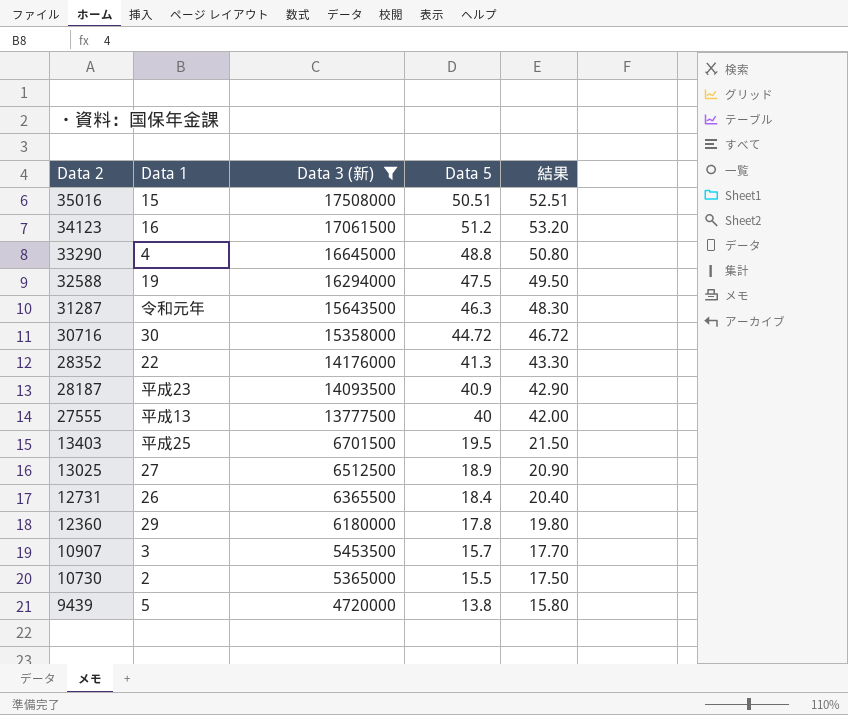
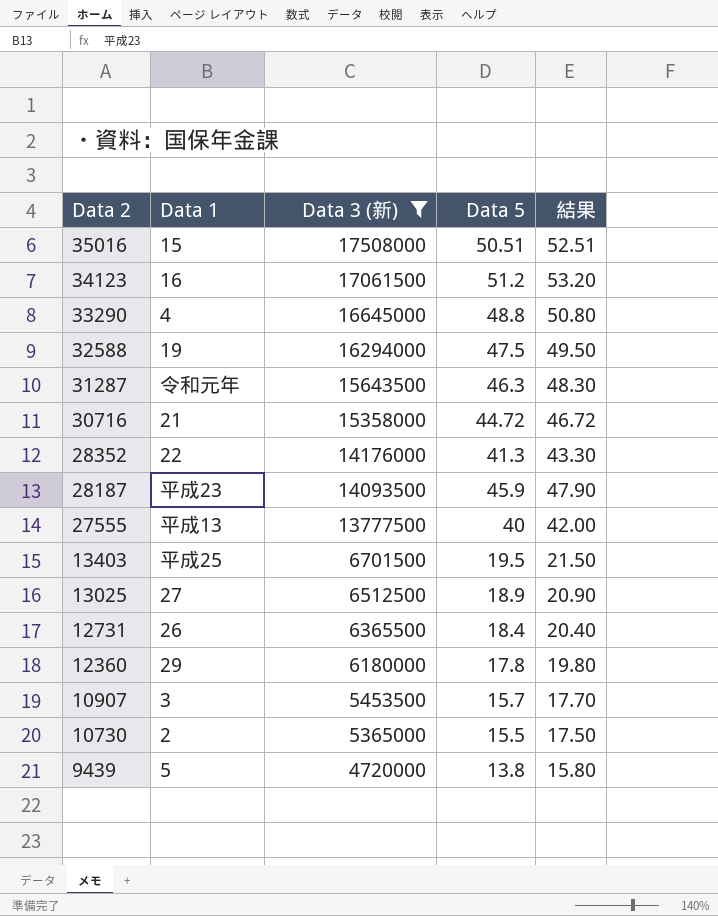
30716 | Data 1: 30 -> 21
28187 | Data 5: 40.9 -> 45.9
28187 | 結果: 42.90 -> 47.90

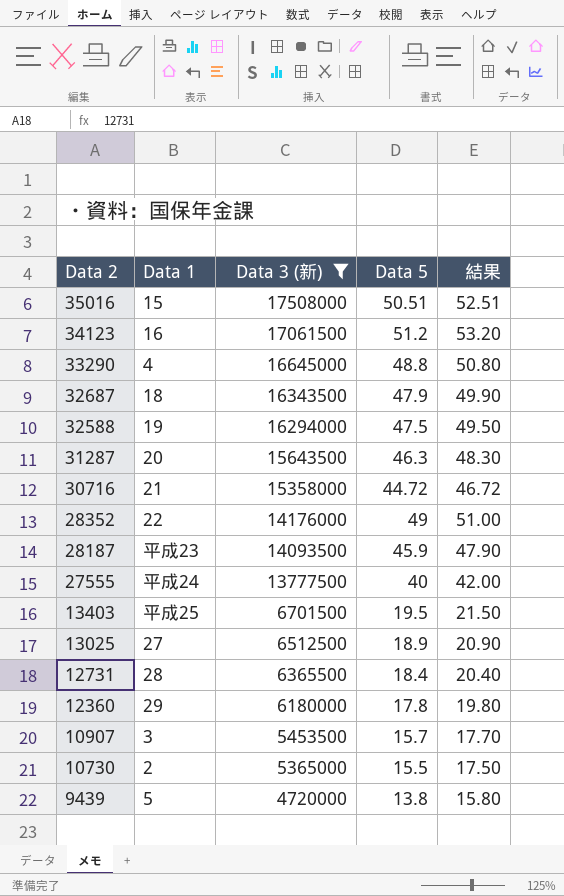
row 32687: none -> 18 | 16343500 | 47.9 | 49.90
31287 | Data 1: 令和元年 -> 20
28352 | Data 5: 41.3 -> 49
28352 | 結果: 43.30 -> 51.00
27555 | Data 1: 平成13 -> 平成24
12731 | Data 1: 26 -> 28

